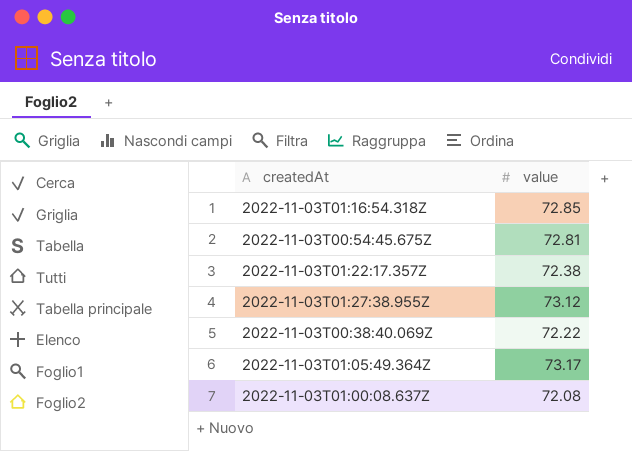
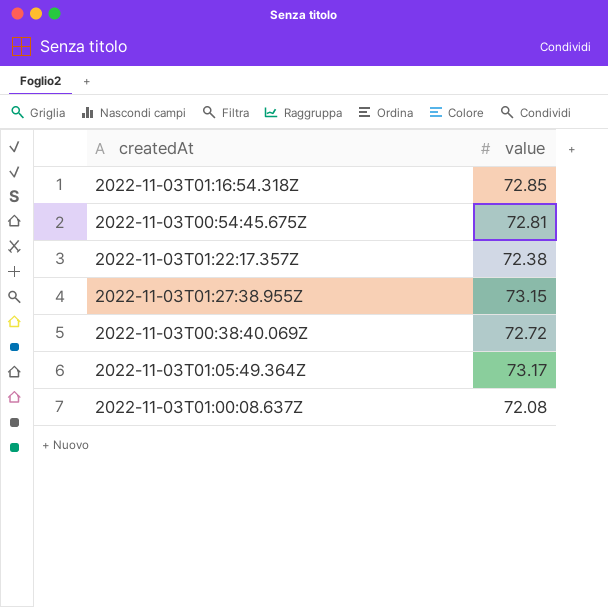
2022-11-03T01:27:38.955Z | value: 73.12 -> 73.15
2022-11-03T00:38:40.069Z | value: 72.22 -> 72.72

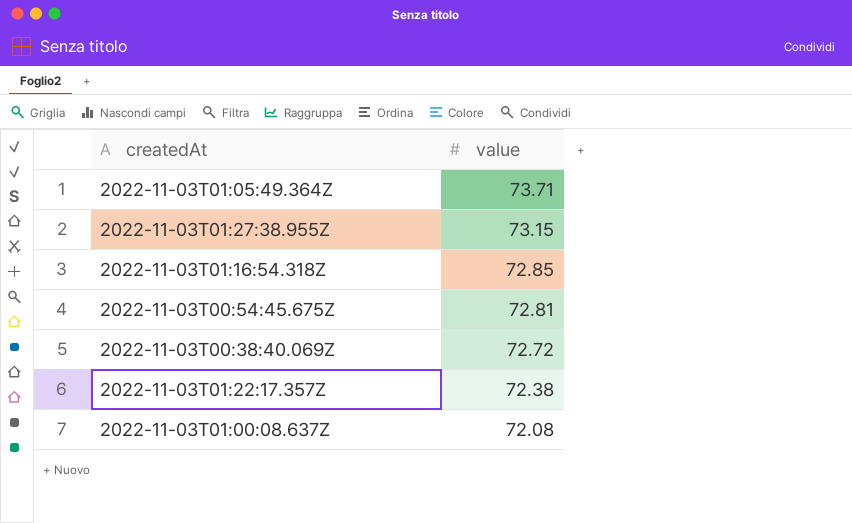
row order: none -> value descending
2022-11-03T01:05:49.364Z | value: 73.17 -> 73.71

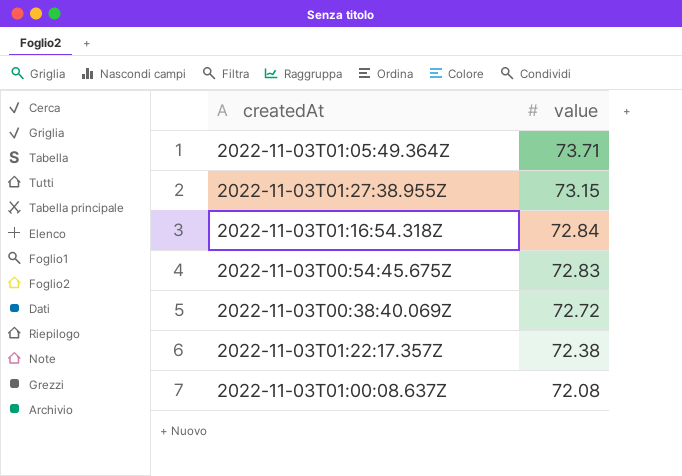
2022-11-03T01:16:54.318Z | value: 72.85 -> 72.84
2022-11-03T00:54:45.675Z | value: 72.81 -> 72.83

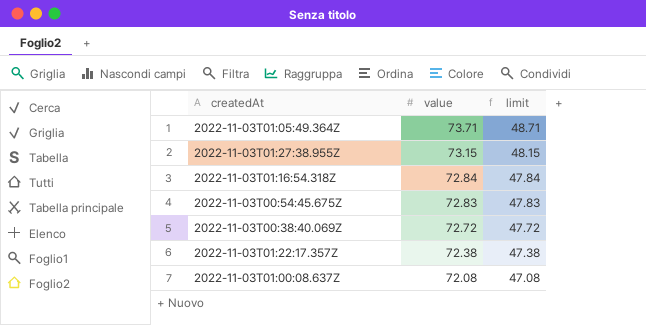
column limit | formula: none -> [value] - 25

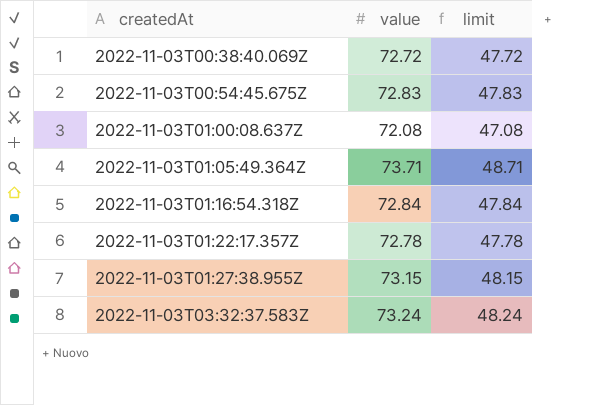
row order: value descending -> createdAt ascending
2022-11-03T01:22:17.357Z | value: 72.38 -> 72.78
2022-11-03T01:22:17.357Z | limit: 47.38 -> 47.78
row 2022-11-03T03:32:37.583Z: none -> 73.24 | 48.24

